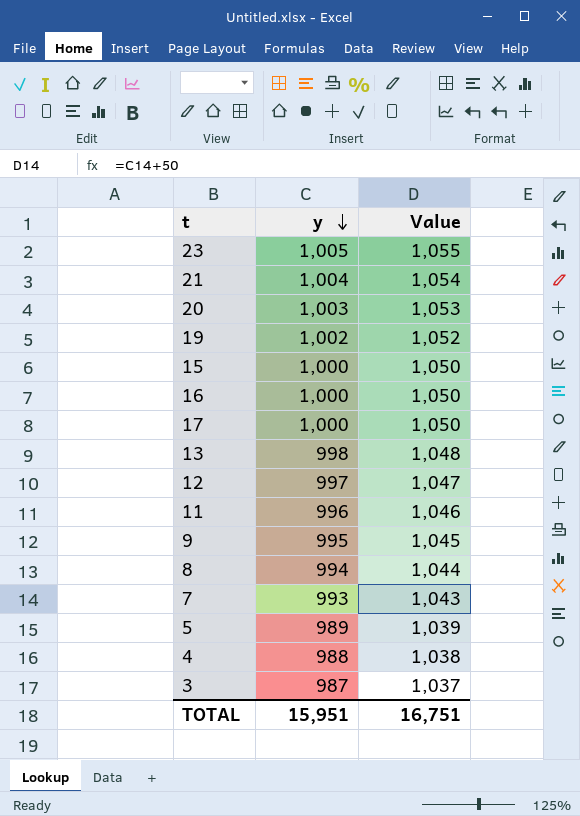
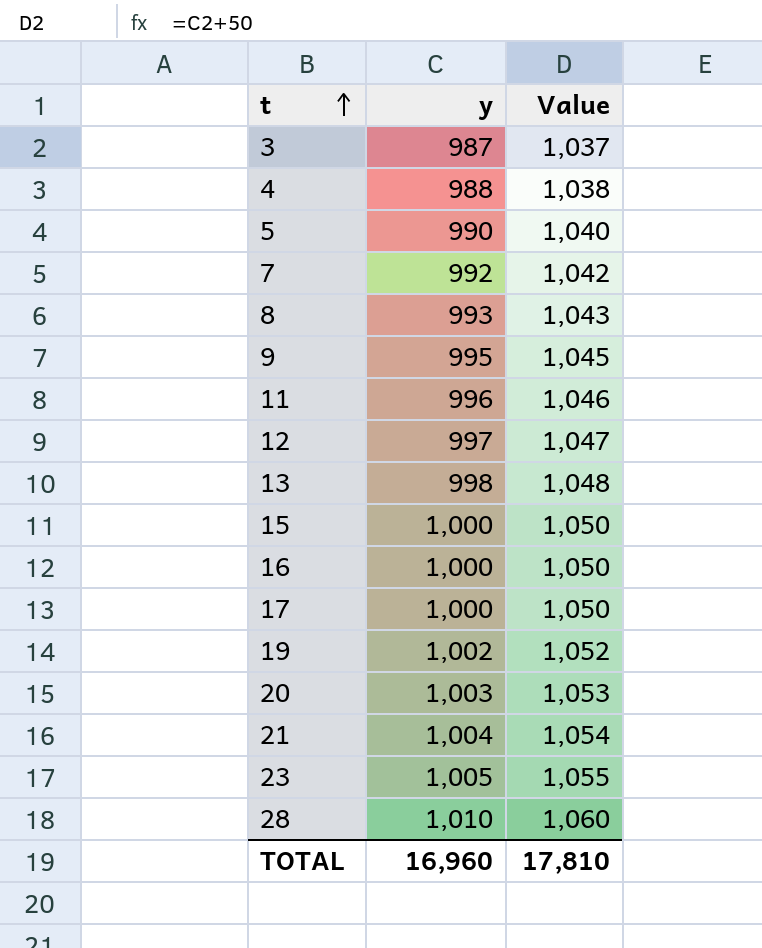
row order: y descending -> t ascending
5 | y: 989 -> 990
5 | Value: 1,039 -> 1,040
7 | y: 993 -> 992
7 | Value: 1,043 -> 1,042
8 | y: 994 -> 993
8 | Value: 1,044 -> 1,043
row 28: none -> 1,010 | 1,060
TOTAL | y: 15,951 -> 16,960
TOTAL | Value: 16,751 -> 17,810

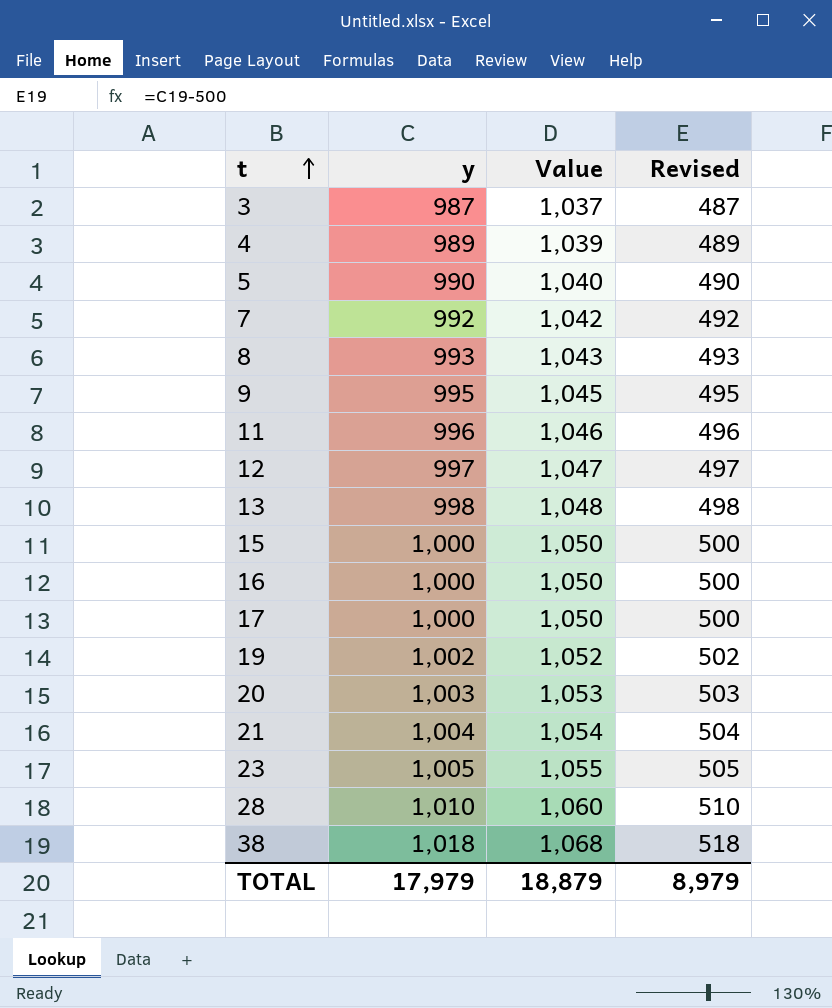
column Revised | formula: none -> [y] - 500
4 | y: 988 -> 989
4 | Value: 1,038 -> 1,039
row 38: none -> 1,018 | 1,068 | 518
TOTAL | y: 16,960 -> 17,979
TOTAL | Value: 17,810 -> 18,879

